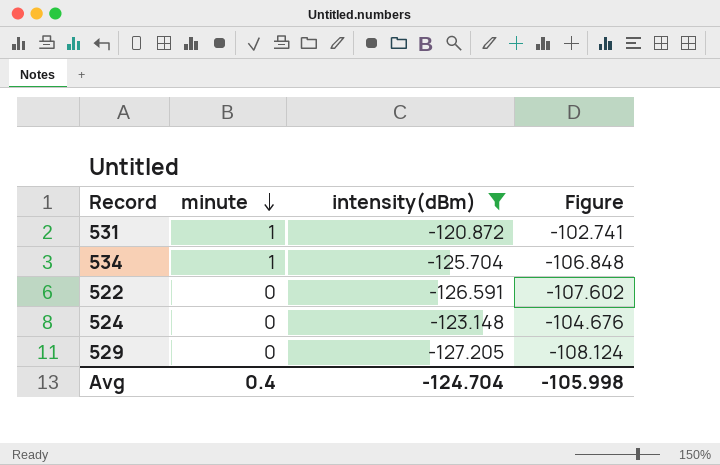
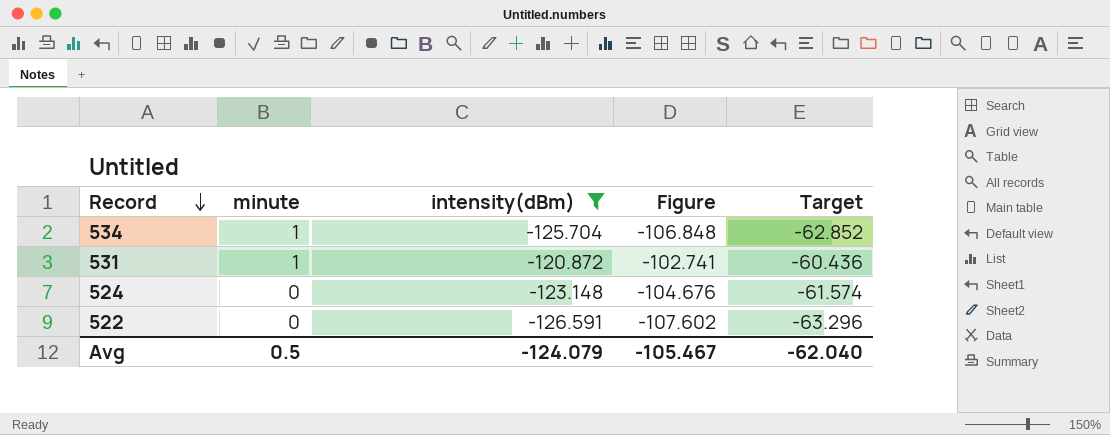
row order: minute descending -> Record descending
column Target | formula: none -> [intensity(dBm)] * 0.5
row 529: 0 | -127.205 | -108.124 -> none
Avg | minute: 0.4 -> 0.5
Avg | intensity(dBm): -124.704 -> -124.079
Avg | Figure: -105.998 -> -105.467

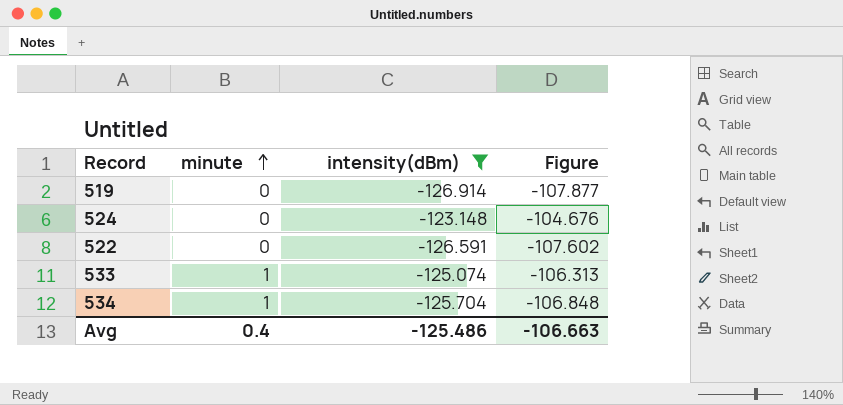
row order: Record descending -> minute ascending
column Target | formula: [intensity(dBm)] * 0.5 -> none
row 531: 1 | -120.872 | -102.741 | -60.436 -> none
row 519: none -> 0 | -126.914 | -107.877
row 533: none -> 1 | -125.074 | -106.313
Avg | minute: 0.5 -> 0.4
Avg | intensity(dBm): -124.079 -> -125.486
Avg | Figure: -105.467 -> -106.663

